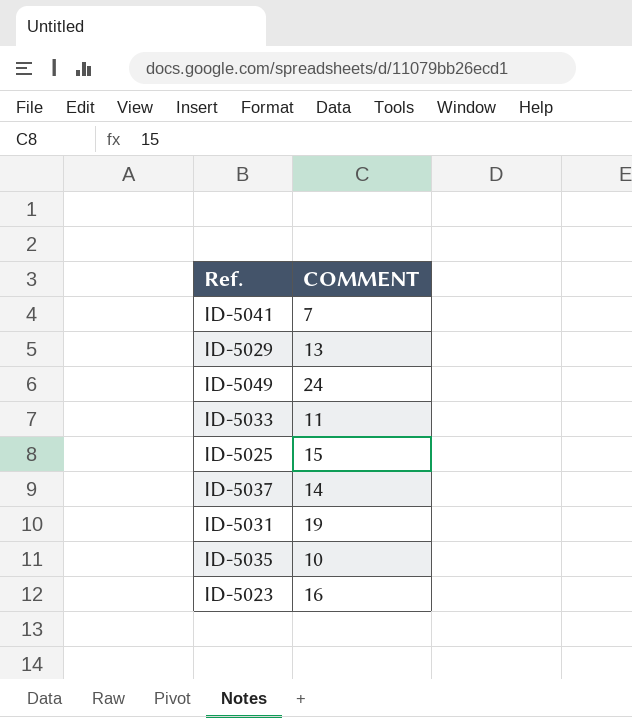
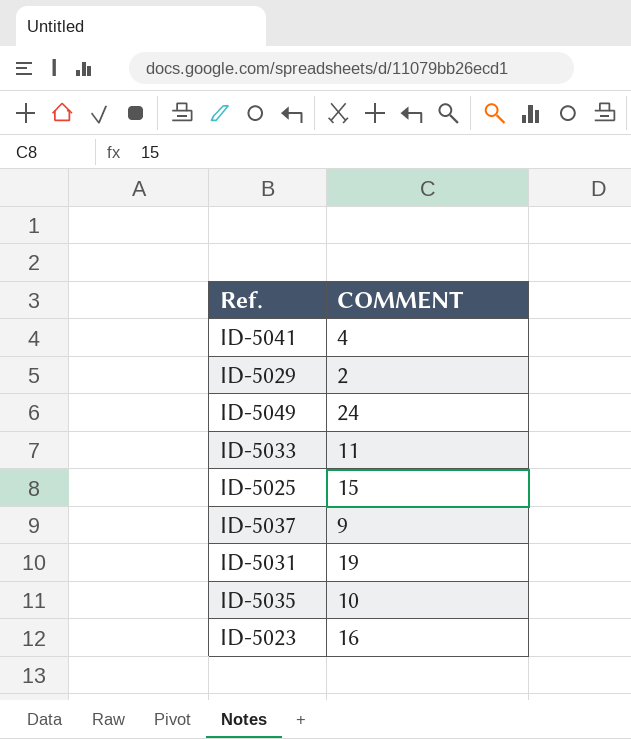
ID-5041 | COMMENT: 7 -> 4
ID-5029 | COMMENT: 13 -> 2
ID-5037 | COMMENT: 14 -> 9

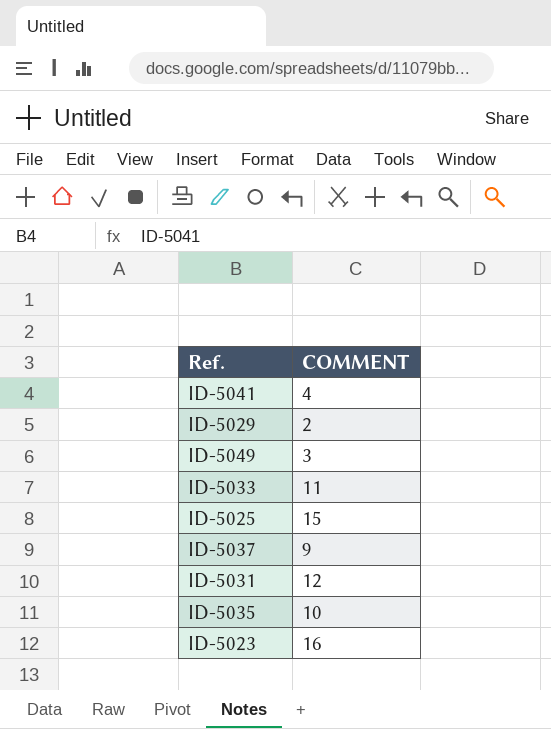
ID-5049 | COMMENT: 24 -> 3
ID-5031 | COMMENT: 19 -> 12

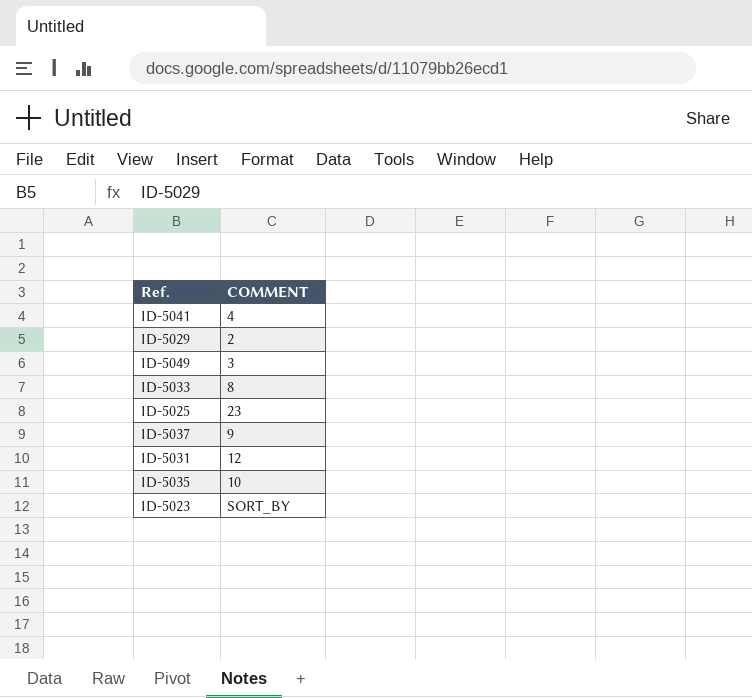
ID-5033 | COMMENT: 11 -> 8
ID-5025 | COMMENT: 15 -> 23
ID-5023 | COMMENT: 16 -> SORT_BY

